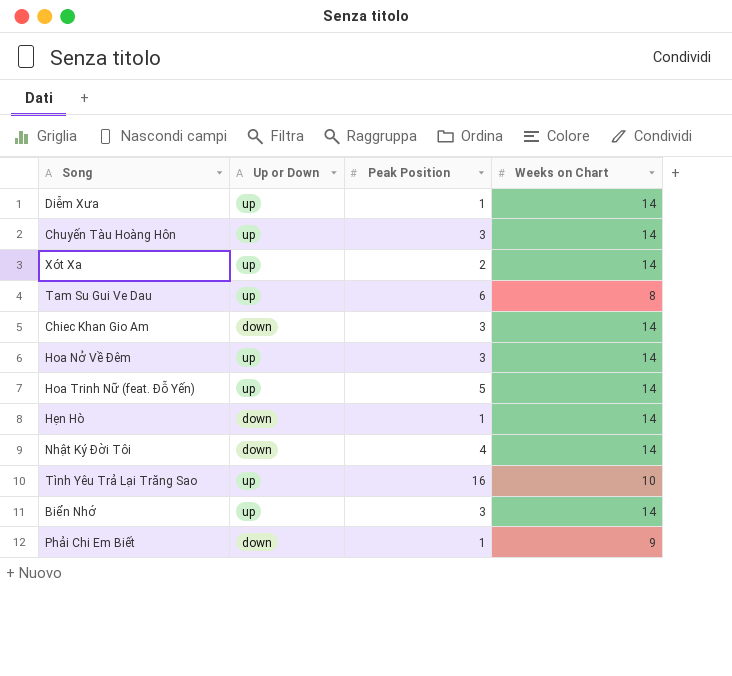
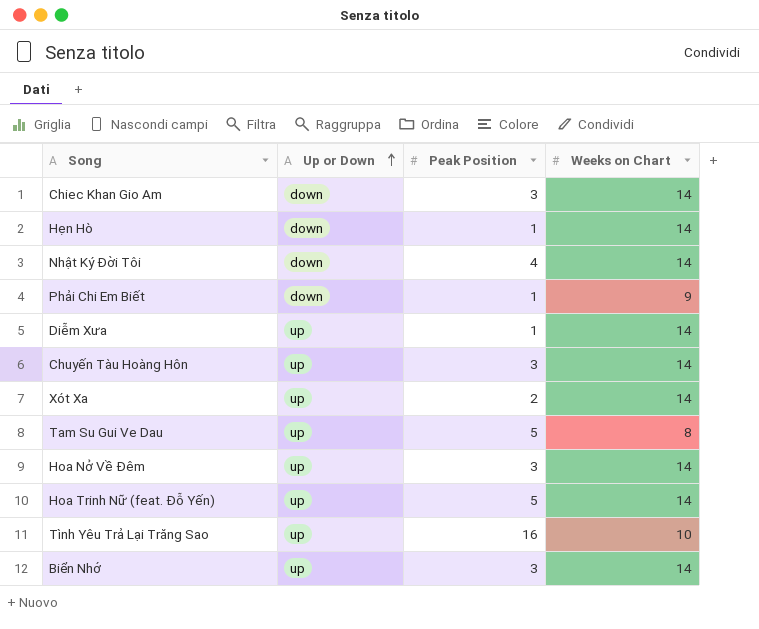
row order: none -> Up or Down ascending
Tam Su Gui Ve Dau | Peak Position: 6 -> 5

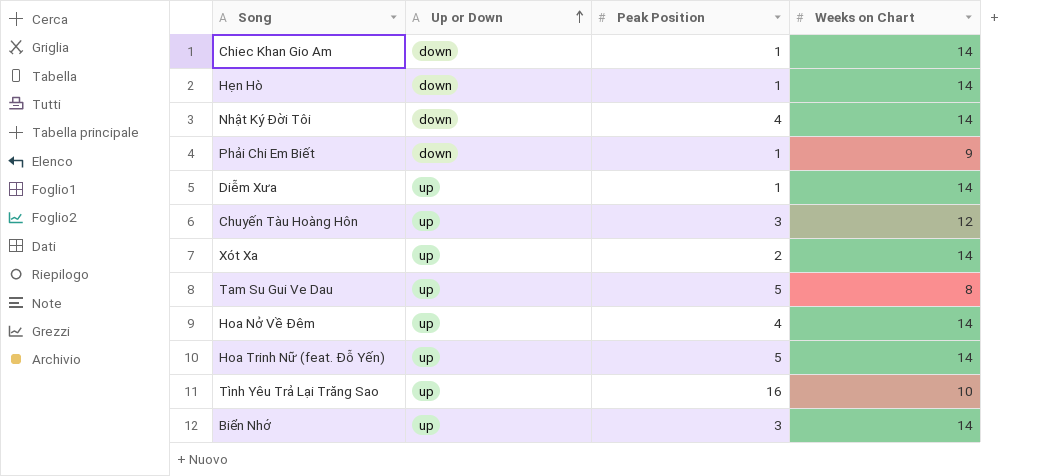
Chiec Khan Gio Am | Peak Position: 3 -> 1
Chuyến Tàu Hoàng Hôn | Weeks on Chart: 14 -> 12
Hoa Nở Về Đêm | Peak Position: 3 -> 4

